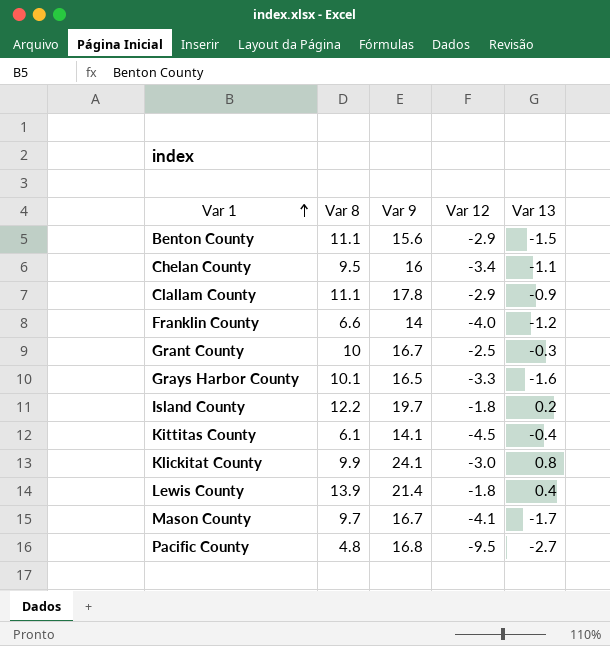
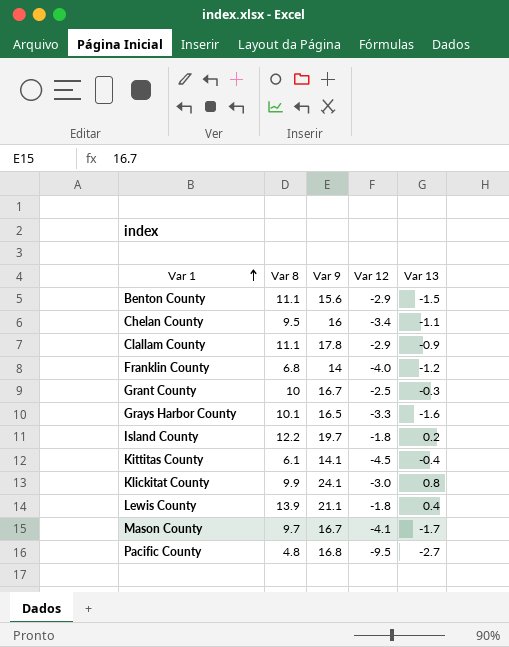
Franklin County | Var 8: 6.6 -> 6.8
Lewis County | Var 9: 21.4 -> 21.1

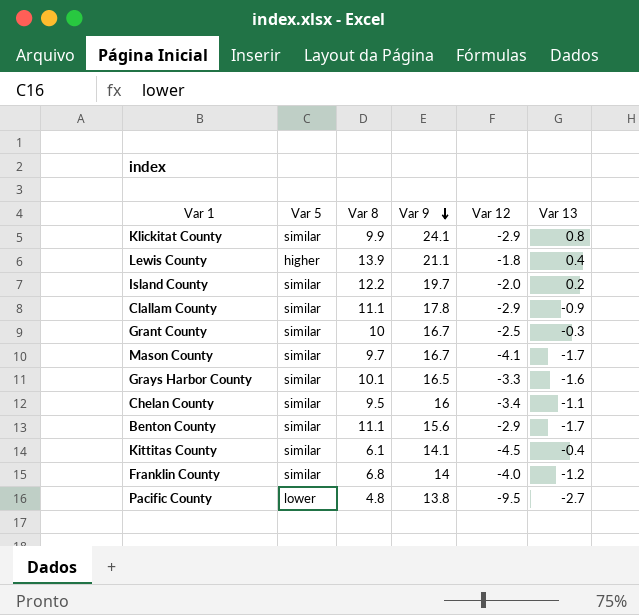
row order: Var 1 ascending -> Var 9 descending
column Var 5 | position: none -> 2
Klickitat County | Var 12: -3.0 -> -2.9
Island County | Var 12: -1.8 -> -2.0
Benton County | Var 13: -1.5 -> -1.7
Pacific County | Var 9: 16.8 -> 13.8

